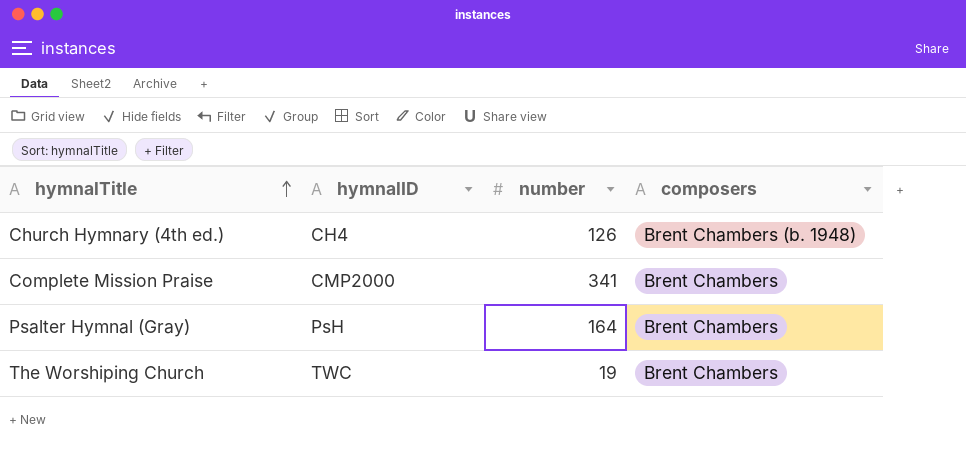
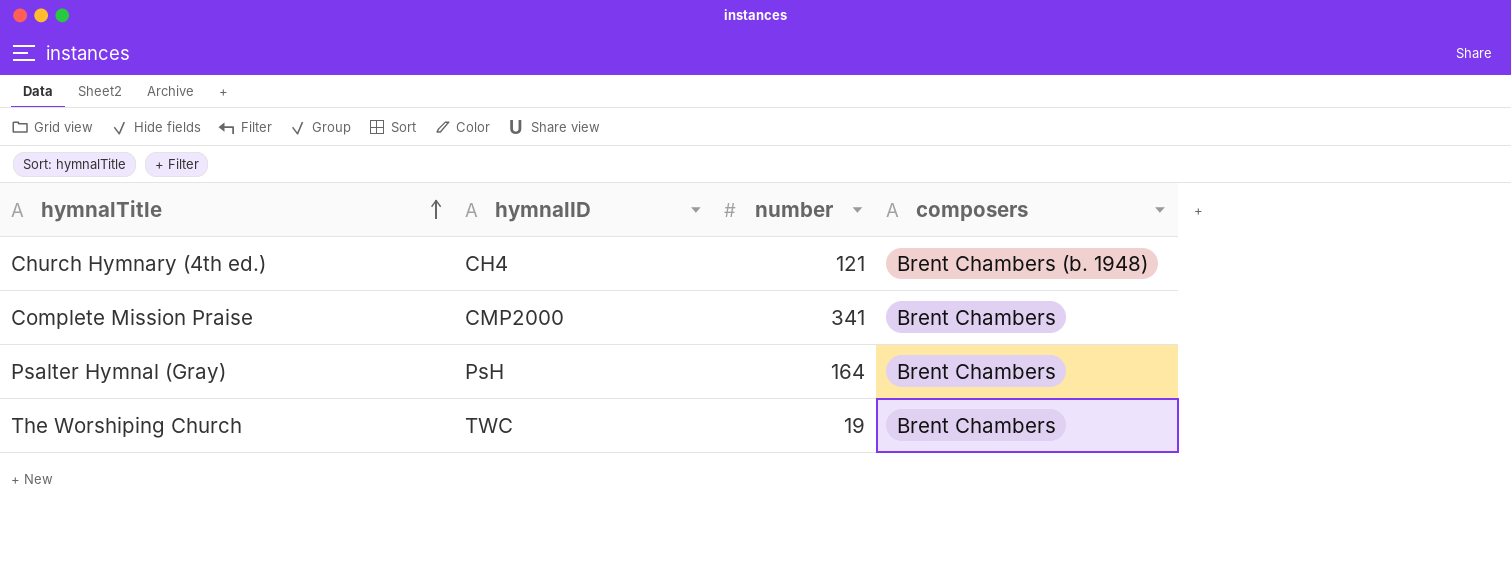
Church Hymnary (4th ed.) | number: 126 -> 121

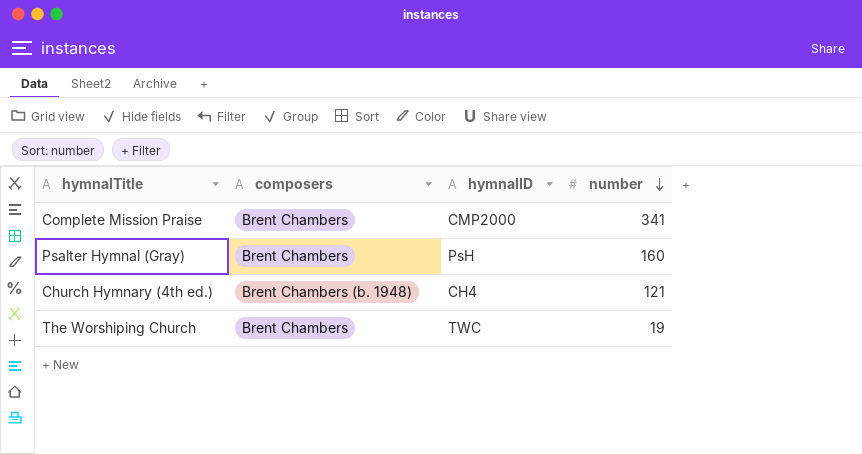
row order: hymnalTitle ascending -> number descending
column composers | position: 4 -> 2
Psalter Hymnal (Gray) | number: 164 -> 160

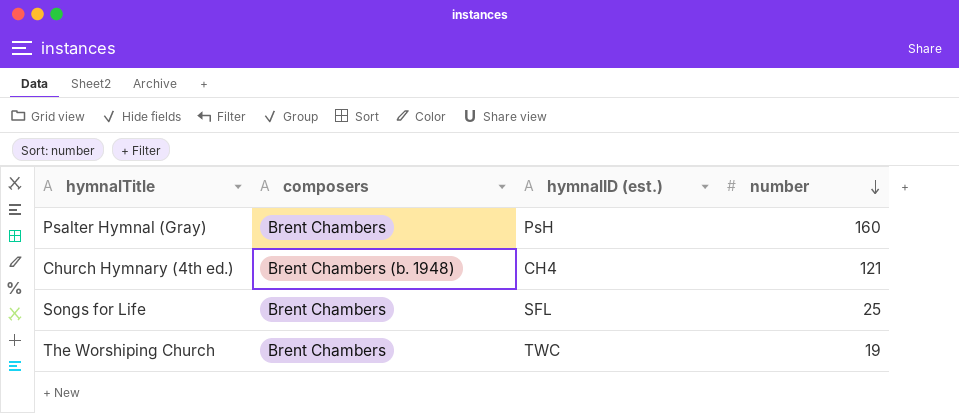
column name: hymnalID -> hymnalID (est.)
row Complete Mission Praise: Brent Chambers | CMP2000 | 341 -> none
row Songs for Life: none -> Brent Chambers | SFL | 25

